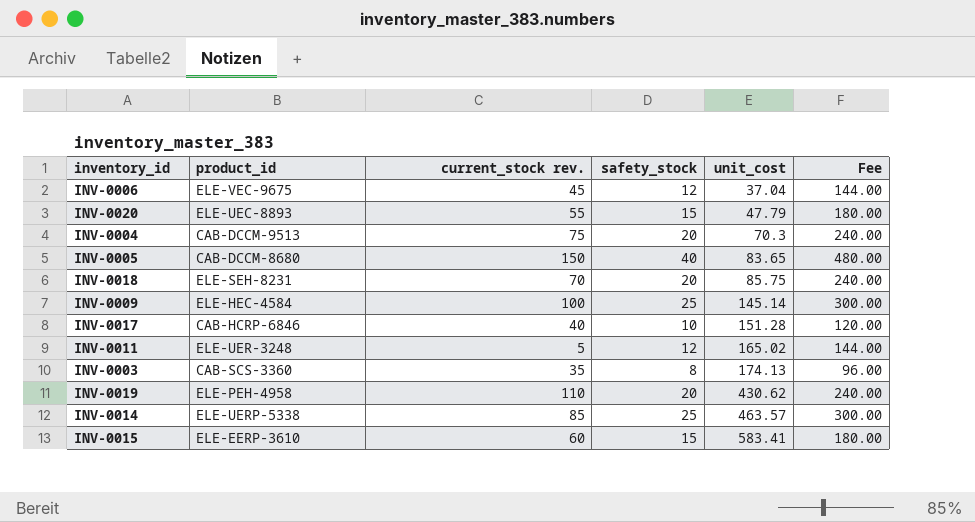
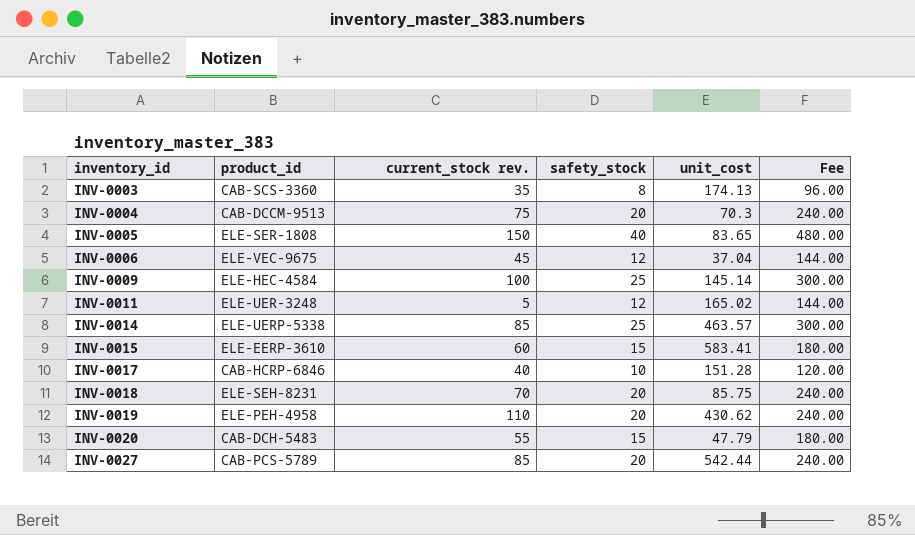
row order: unit_cost ascending -> inventory_id ascending
INV-0005 | product_id: CAB-DCCM-8680 -> ELE-SER-1808
INV-0020 | product_id: ELE-UEC-8893 -> CAB-DCH-5483
row INV-0027: none -> CAB-PCS-5789 | 85 | 20 | 542.44 | 240.00

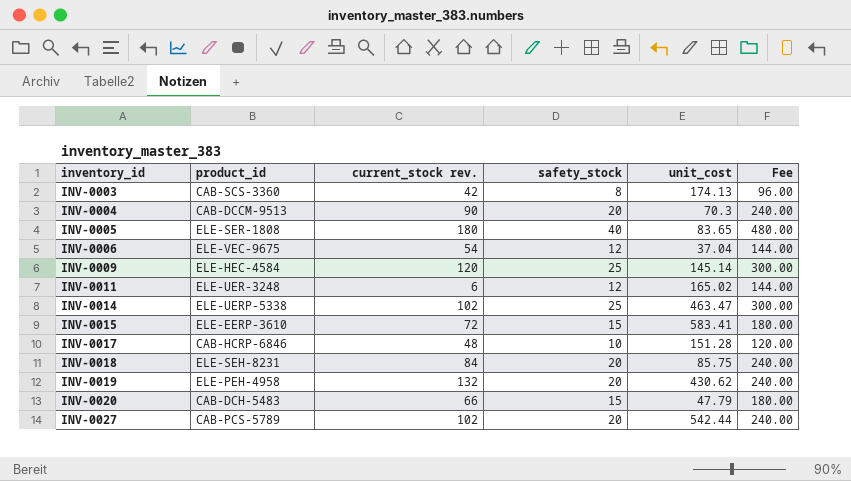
INV-0003 | current_stock rev.: 35 -> 42
INV-0004 | current_stock rev.: 75 -> 90
INV-0005 | current_stock rev.: 150 -> 180
INV-0006 | current_stock rev.: 45 -> 54
INV-0009 | current_stock rev.: 100 -> 120
INV-0011 | current_stock rev.: 5 -> 6
INV-0014 | current_stock rev.: 85 -> 102
INV-0014 | unit_cost: 463.57 -> 463.47
INV-0015 | current_stock rev.: 60 -> 72
INV-0017 | current_stock rev.: 40 -> 48
INV-0018 | current_stock rev.: 70 -> 84
INV-0019 | current_stock rev.: 110 -> 132
INV-0020 | current_stock rev.: 55 -> 66
INV-0027 | current_stock rev.: 85 -> 102

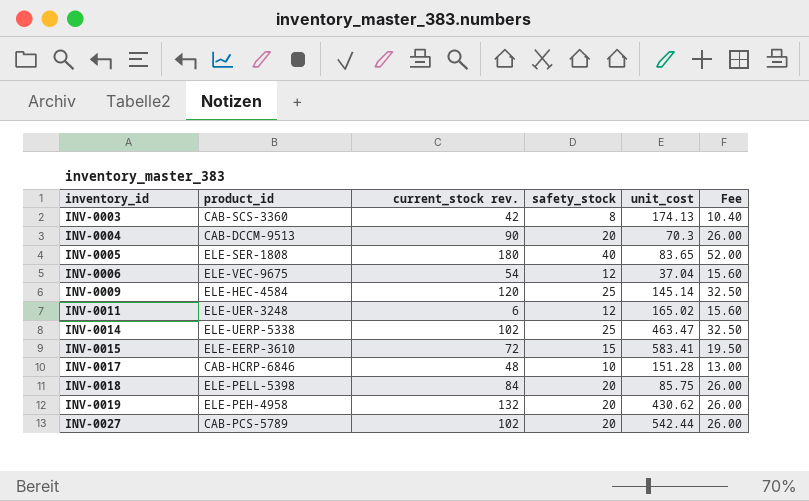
column Fee | formula: [safety_stock] * 12 -> [safety_stock] * 1.3
row INV-0020: CAB-DCH-5483 | 66 | 15 | 47.79 | 180.00 -> none
INV-0018 | product_id: ELE-SEH-8231 -> ELE-PELL-5398

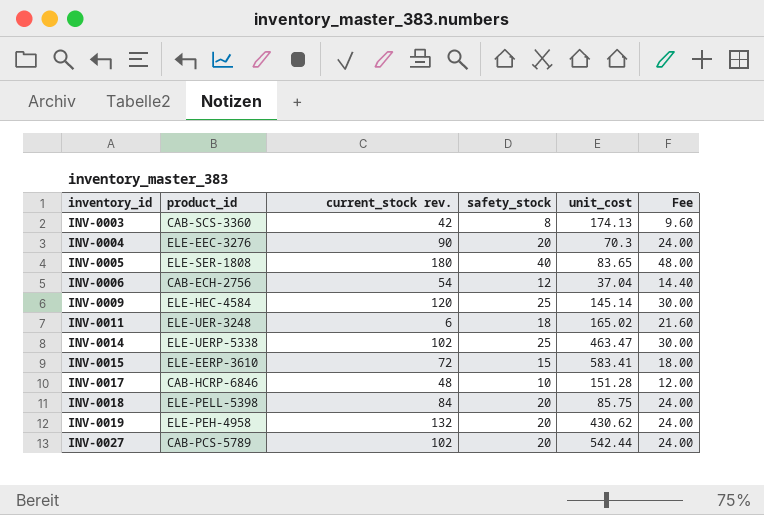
column Fee | formula: [safety_stock] * 1.3 -> [safety_stock] * 1.2
INV-0004 | product_id: CAB-DCCM-9513 -> ELE-EEC-3276
INV-0006 | product_id: ELE-VEC-9675 -> CAB-ECH-2756
INV-0011 | safety_stock: 12 -> 18

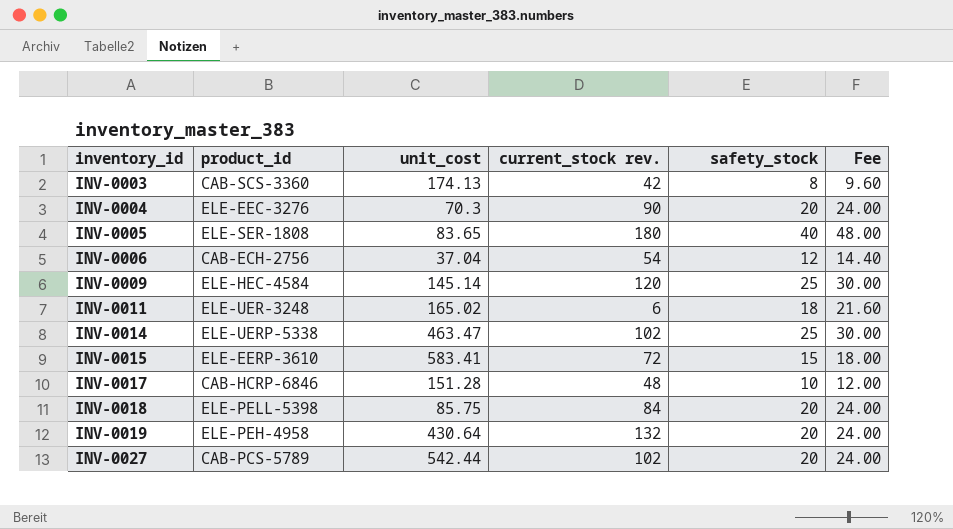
column unit_cost | position: 5 -> 3
INV-0019 | unit_cost: 430.62 -> 430.64

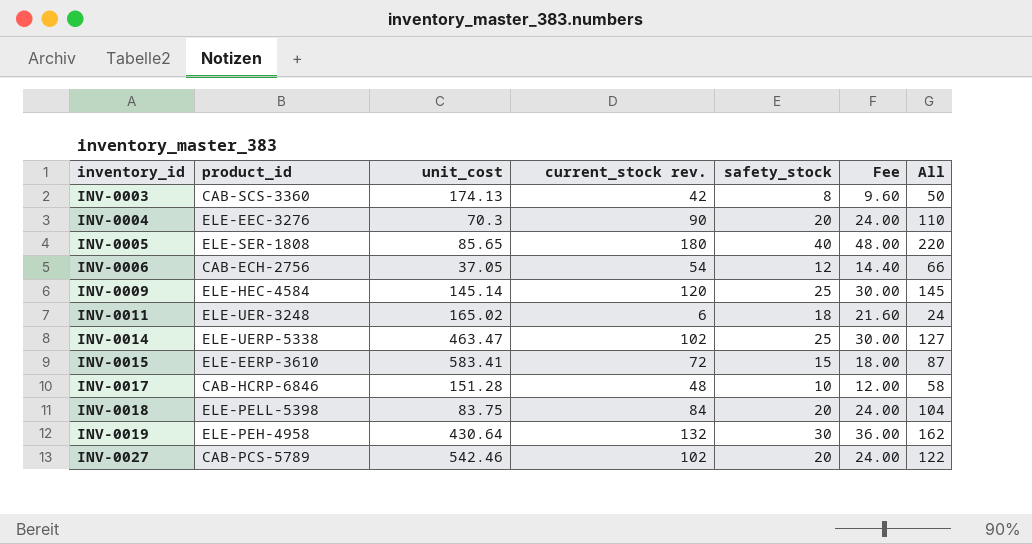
column All | formula: none -> [current_stock rev.] + [safety_stock]
INV-0005 | unit_cost: 83.65 -> 85.65
INV-0006 | unit_cost: 37.04 -> 37.05
INV-0018 | unit_cost: 85.75 -> 83.75
INV-0019 | safety_stock: 20 -> 30
INV-0019 | Fee: 24.00 -> 36.00
INV-0027 | unit_cost: 542.44 -> 542.46

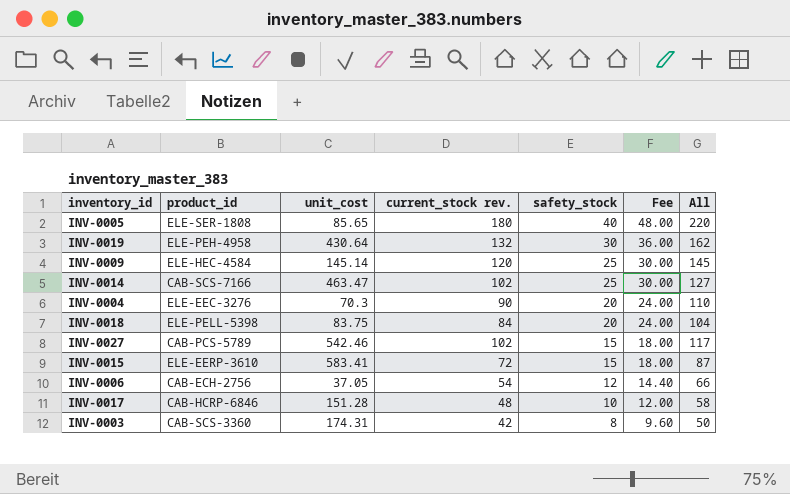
row order: inventory_id ascending -> safety_stock descending
row INV-0011: ELE-UER-3248 | 165.02 | 6 | 18 | 21.60 | 24 -> none
INV-0014 | product_id: ELE-UERP-5338 -> CAB-SCS-7166
INV-0027 | safety_stock: 20 -> 15
INV-0027 | Fee: 24.00 -> 18.00
INV-0027 | All: 122 -> 117
INV-0003 | unit_cost: 174.13 -> 174.31

